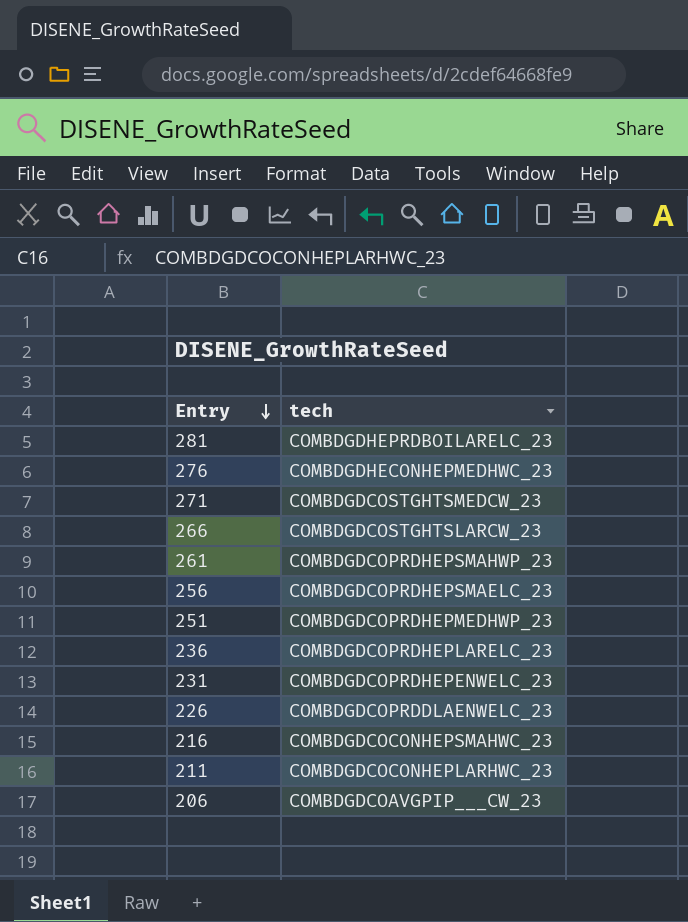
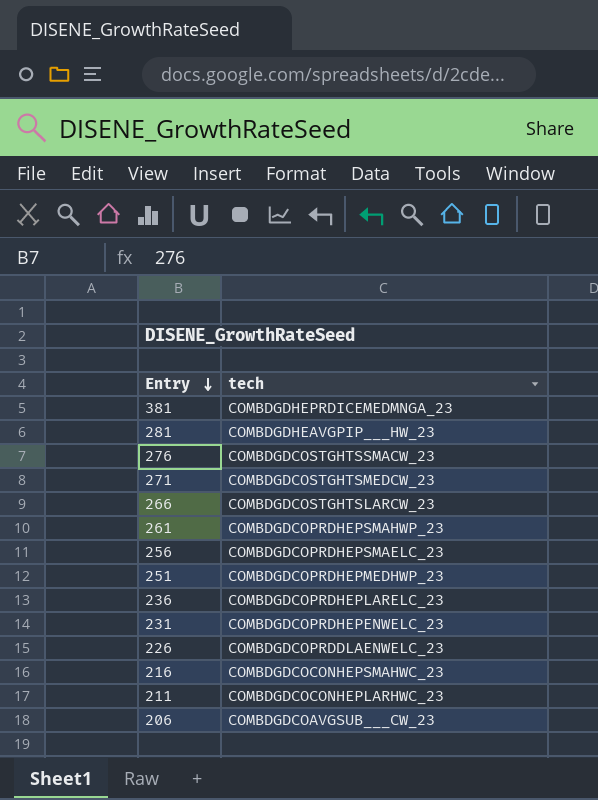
row 381: none -> COMBDGDHEPRDICEMEDMNGA_23
281 | tech: COMBDGDHEPRDBOILARELC_23 -> COMBDGDHEAVGPIP___HW_23
276 | tech: COMBDGDHECONHEPMEDHWC_23 -> COMBDGDCOSTGHTSSMACW_23
206 | tech: COMBDGDCOAVGPIP___CW_23 -> COMBDGDCOAVGSUB___CW_23

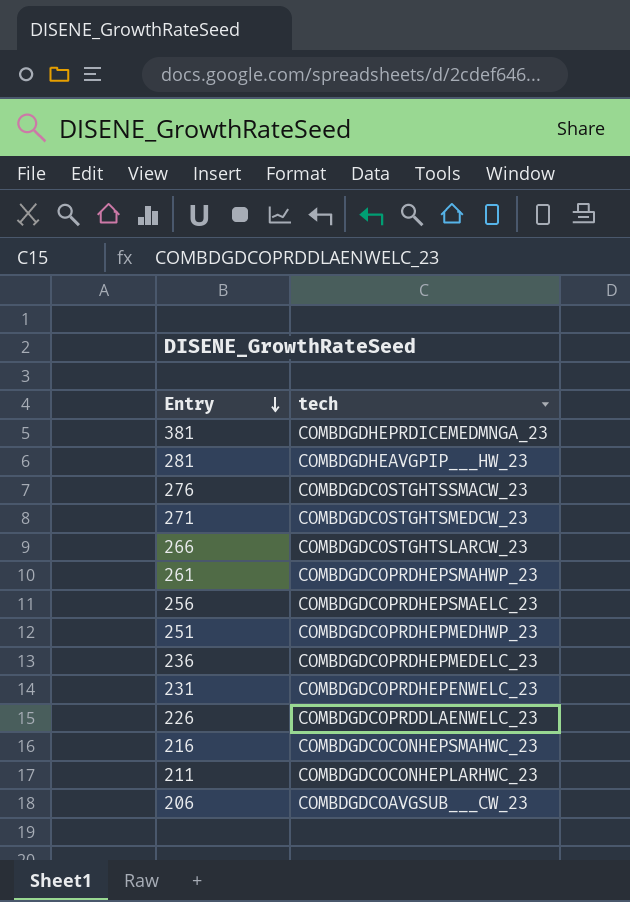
236 | tech: COMBDGDCOPRDHEPLARELC_23 -> COMBDGDCOPRDHEPMEDELC_23

